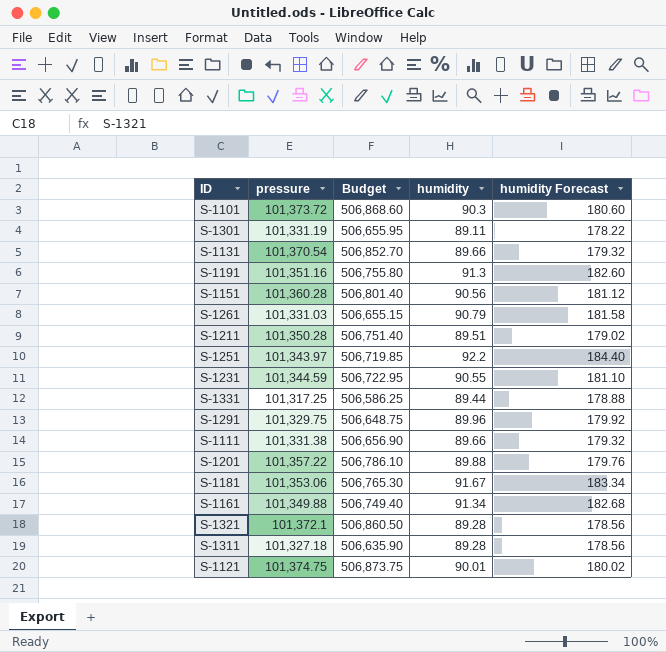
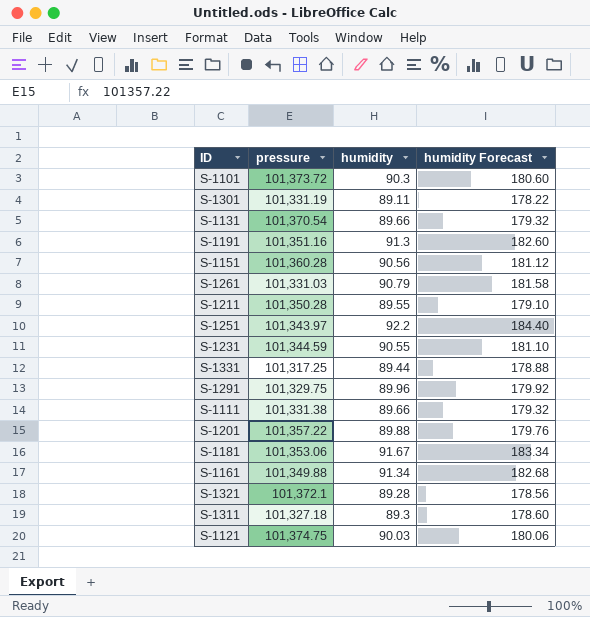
column Budget | formula: [pressure] * 5 -> none
S-1211 | humidity: 89.51 -> 89.55
S-1211 | humidity Forecast: 179.02 -> 179.10
S-1311 | humidity: 89.28 -> 89.3
S-1311 | humidity Forecast: 178.56 -> 178.60
S-1121 | humidity: 90.01 -> 90.03
S-1121 | humidity Forecast: 180.02 -> 180.06

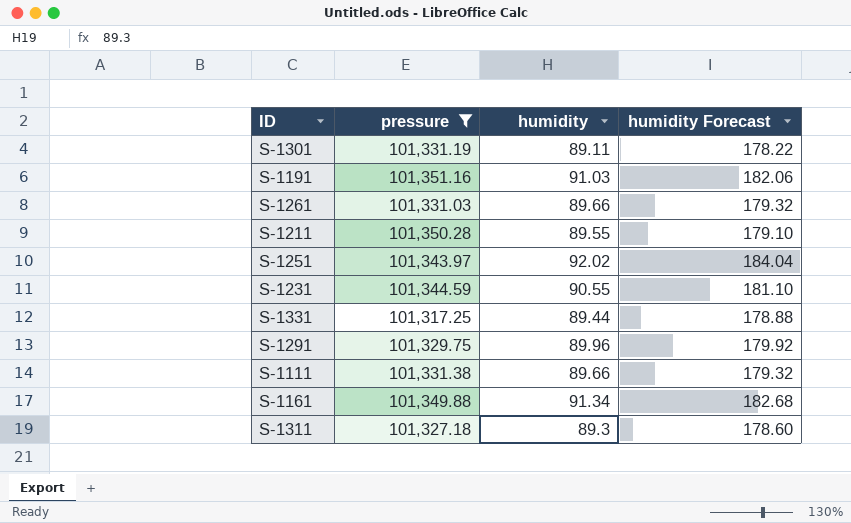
filter: none -> pressure <= 101,351.16
S-1191 | humidity: 91.3 -> 91.03
S-1191 | humidity Forecast: 182.60 -> 182.06
S-1261 | humidity: 90.79 -> 89.66
S-1261 | humidity Forecast: 181.58 -> 179.32
S-1251 | humidity: 92.2 -> 92.02
S-1251 | humidity Forecast: 184.40 -> 184.04

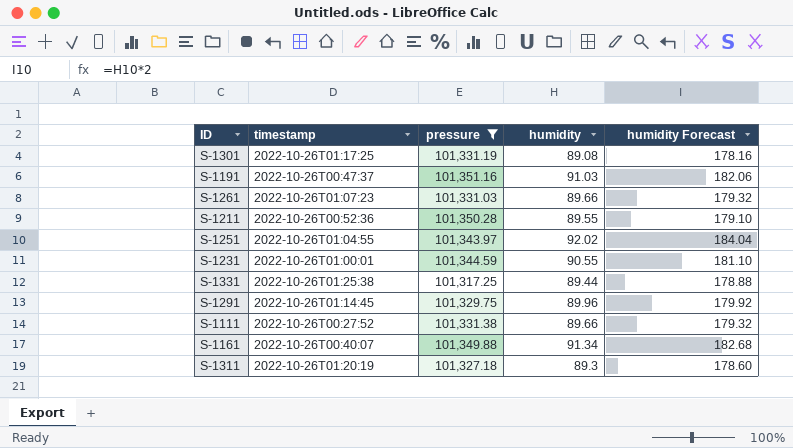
column timestamp | position: none -> 2
S-1301 | humidity: 89.11 -> 89.08
S-1301 | humidity Forecast: 178.22 -> 178.16

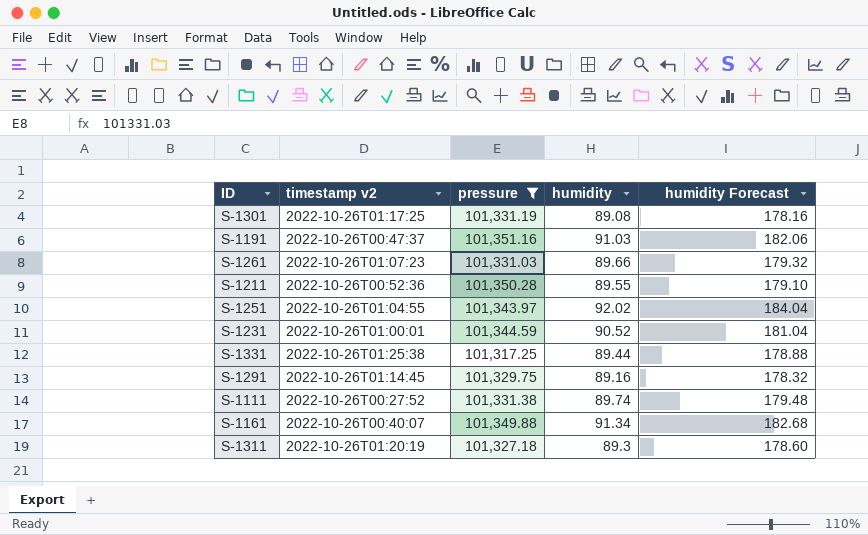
column name: timestamp -> timestamp v2
S-1231 | humidity: 90.55 -> 90.52
S-1231 | humidity Forecast: 181.10 -> 181.04
S-1291 | humidity: 89.96 -> 89.16
S-1291 | humidity Forecast: 179.92 -> 178.32
S-1111 | humidity: 89.66 -> 89.74
S-1111 | humidity Forecast: 179.32 -> 179.48

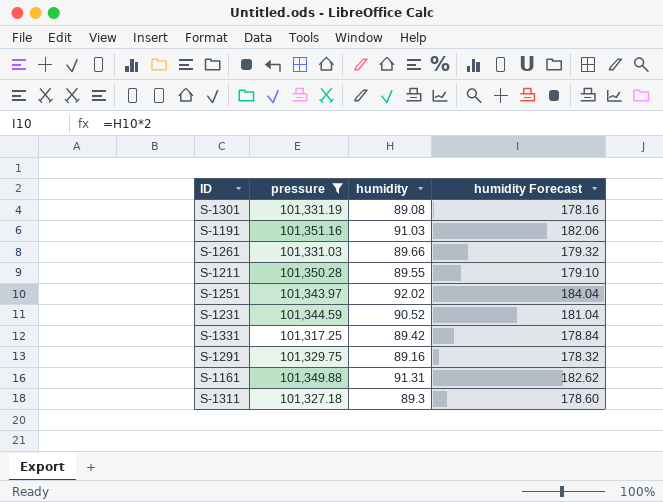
column timestamp v2 | position: 2 -> none
row S-1111: 2022-10-26T00:27:52 | 101,331.38 | 89.74 | 179.48 -> none
S-1331 | humidity: 89.44 -> 89.42
S-1331 | humidity Forecast: 178.88 -> 178.84
S-1161 | humidity: 91.34 -> 91.31
S-1161 | humidity Forecast: 182.68 -> 182.62

